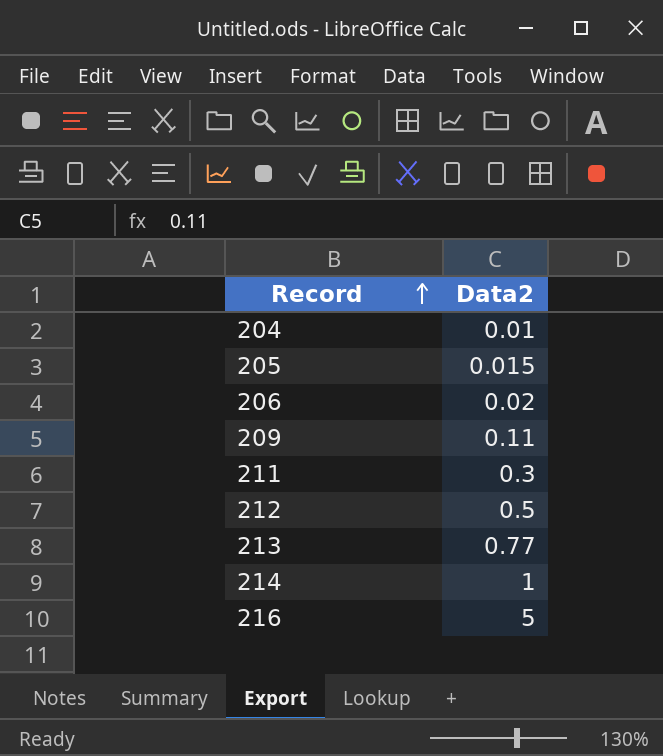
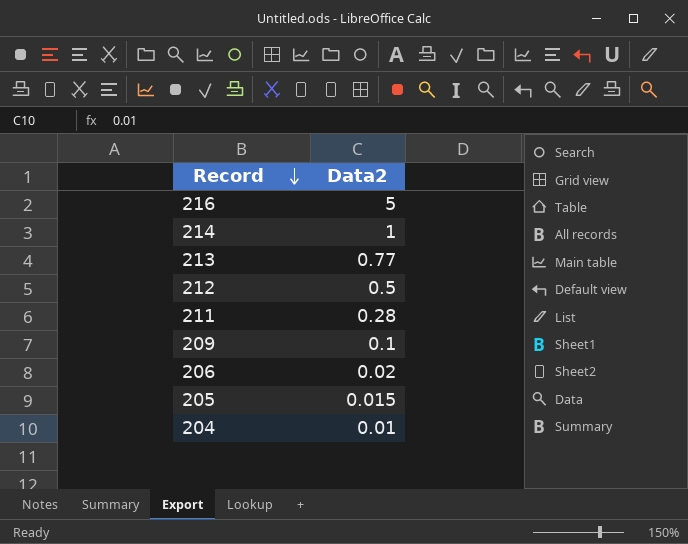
row order: Record ascending -> Record descending
211 | Data2: 0.3 -> 0.28
209 | Data2: 0.11 -> 0.1

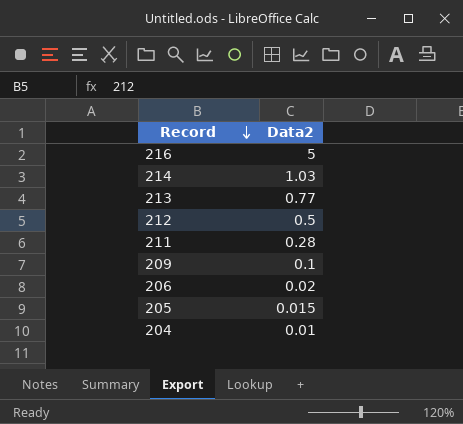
214 | Data2: 1 -> 1.03

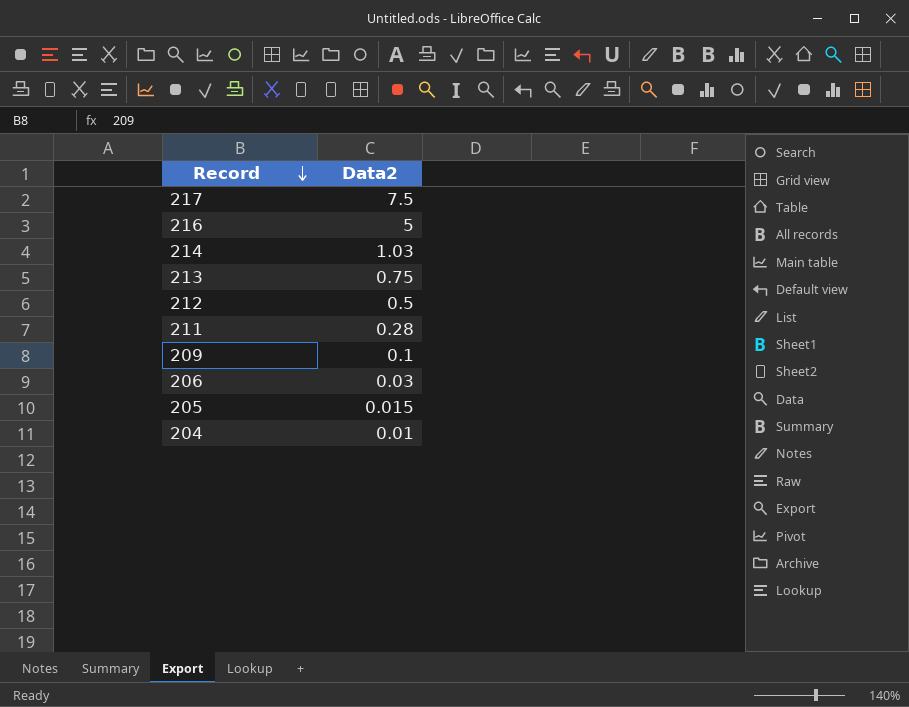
row 217: none -> 7.5
213 | Data2: 0.77 -> 0.75
206 | Data2: 0.02 -> 0.03

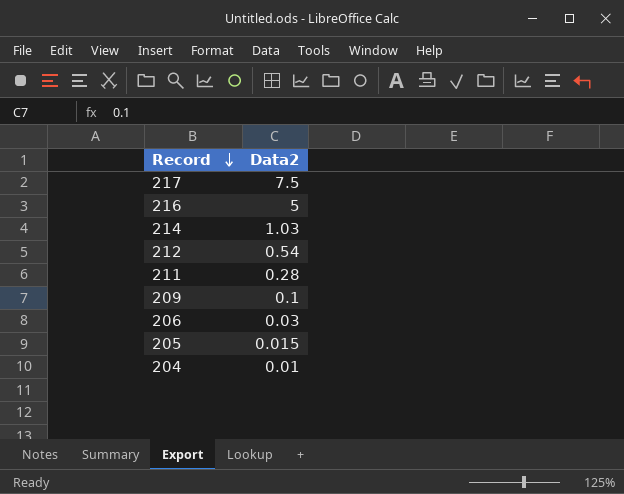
row 213: 0.75 -> none
212 | Data2: 0.5 -> 0.54

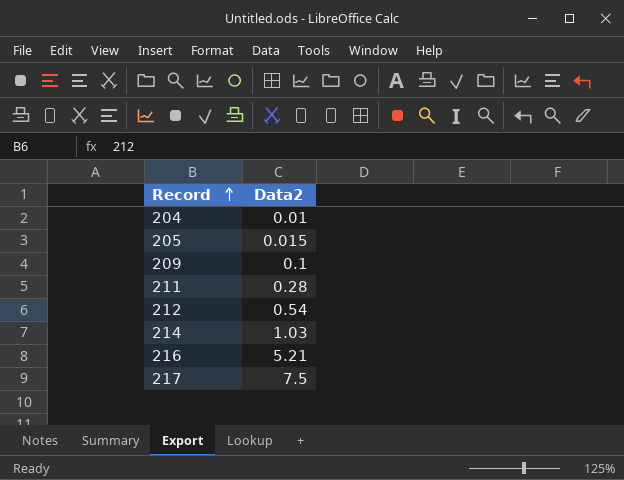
row order: Record descending -> Record ascending
row 206: 0.03 -> none
216 | Data2: 5 -> 5.21

